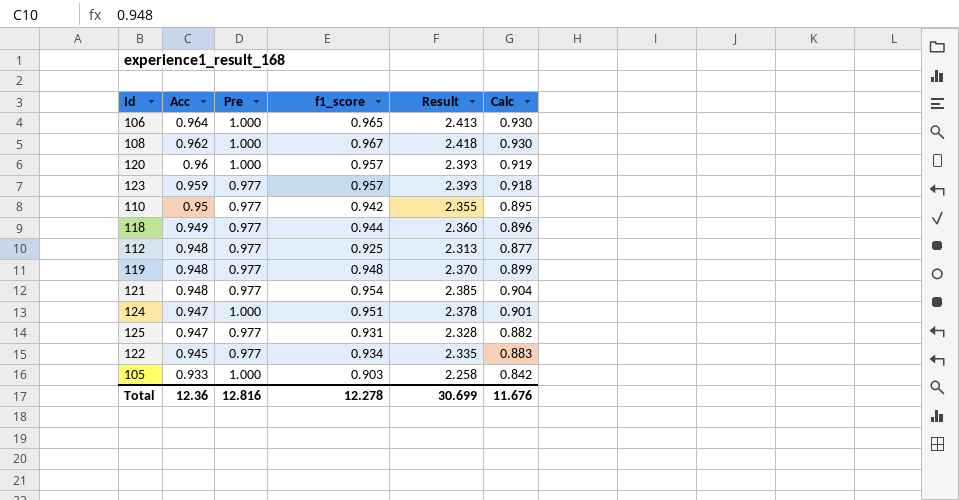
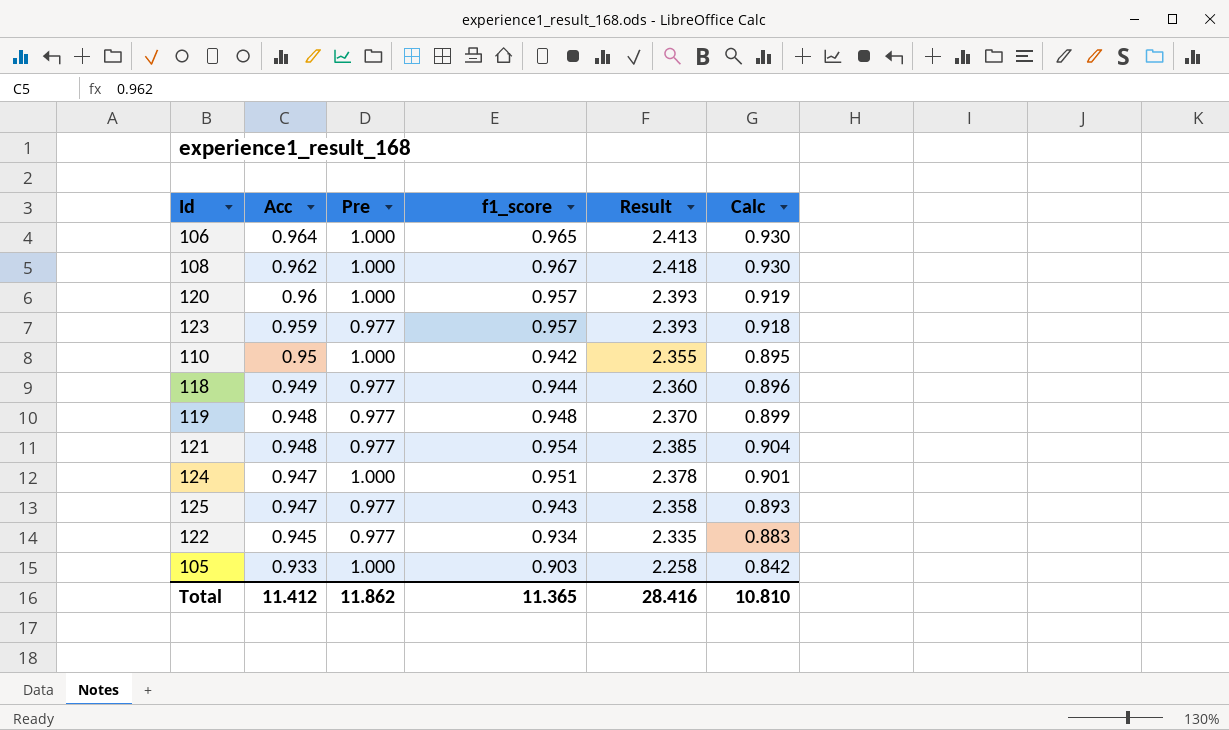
row 112: 0.948 | 0.977 | 0.925 | 2.313 | 0.877 -> none
110 | Pre: 0.977 -> 1.000
125 | f1_score: 0.931 -> 0.943
125 | Result: 2.328 -> 2.358
125 | Calc: 0.882 -> 0.893
Total | Acc: 12.36 -> 11.412
Total | Pre: 12.816 -> 11.862
Total | f1_score: 12.278 -> 11.365
Total | Result: 30.699 -> 28.416
Total | Calc: 11.676 -> 10.810

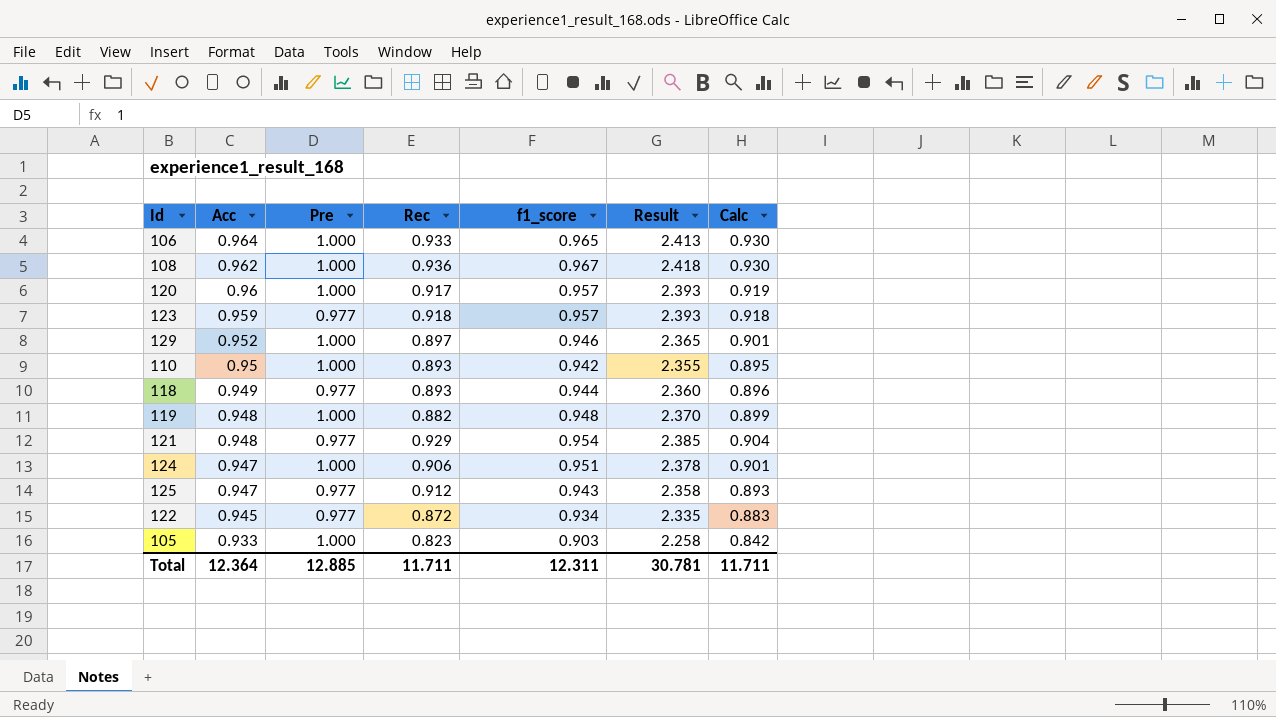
column Rec | position: none -> 4
row 129: none -> 0.952 | 1.000 | 0.897 | 0.946 | 2.365 | 0.901
119 | Pre: 0.977 -> 1.000
Total | Acc: 11.412 -> 12.364
Total | Pre: 11.862 -> 12.885
Total | f1_score: 11.365 -> 12.311
Total | Result: 28.416 -> 30.781
Total | Calc: 10.810 -> 11.711

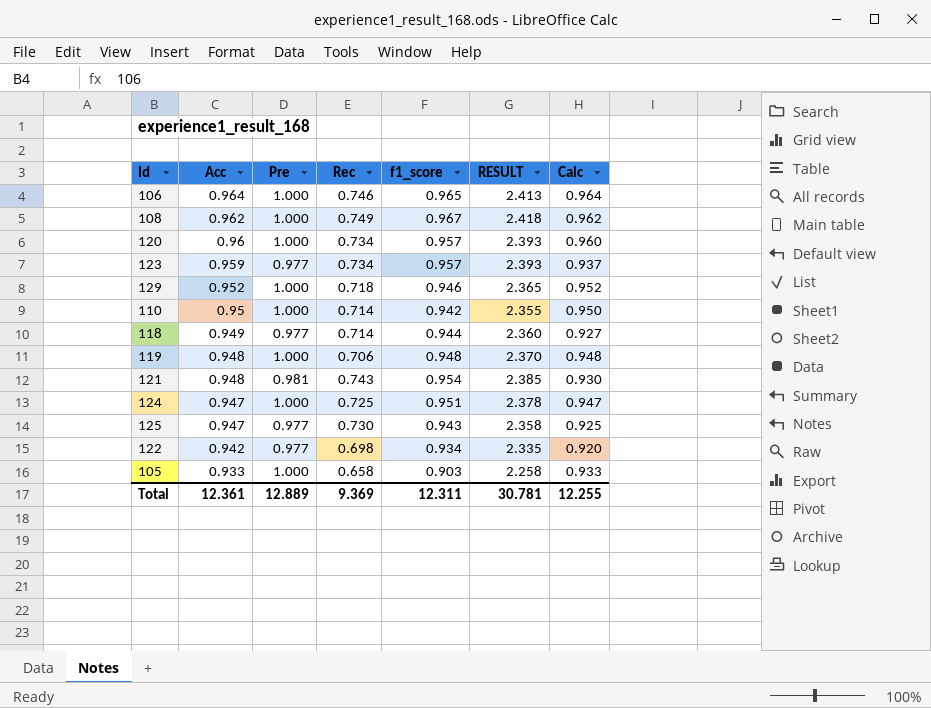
column name: Result -> RESULT
column Calc | formula: [Acc] * [f1_score] -> [Acc] * [Pre]
106 | Rec: 0.933 -> 0.746
108 | Rec: 0.936 -> 0.749
120 | Rec: 0.917 -> 0.734
123 | Rec: 0.918 -> 0.734
129 | Rec: 0.897 -> 0.718
110 | Rec: 0.893 -> 0.714
118 | Rec: 0.893 -> 0.714
119 | Rec: 0.882 -> 0.706
121 | Pre: 0.977 -> 0.981
121 | Rec: 0.929 -> 0.743
124 | Rec: 0.906 -> 0.725
125 | Rec: 0.912 -> 0.730
122 | Acc: 0.945 -> 0.942
122 | Rec: 0.872 -> 0.698
105 | Rec: 0.823 -> 0.658
Total | Acc: 12.364 -> 12.361
Total | Pre: 12.885 -> 12.889
Total | Rec: 11.711 -> 9.369
Total | Calc: 11.711 -> 12.255

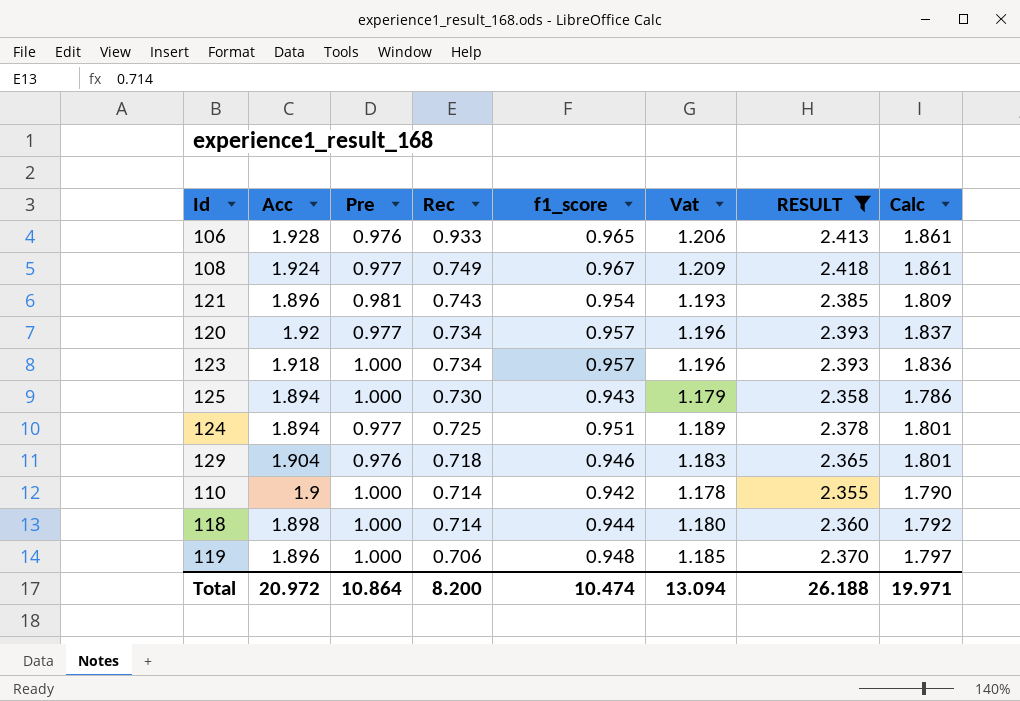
filter: none -> RESULT >= 2.355
row order: Acc descending -> Rec descending
column Vat | formula: none -> [f1_score] * 1.25
column Calc | formula: [Acc] * [Pre] -> [Acc] * [f1_score]
106 | Acc: 0.964 -> 1.928
106 | Pre: 1.000 -> 0.976
106 | Rec: 0.746 -> 0.933
108 | Acc: 0.962 -> 1.924
108 | Pre: 1.000 -> 0.977
121 | Acc: 0.948 -> 1.896
120 | Acc: 0.96 -> 1.92
120 | Pre: 1.000 -> 0.977
123 | Acc: 0.959 -> 1.918
123 | Pre: 0.977 -> 1.000
125 | Acc: 0.947 -> 1.894
125 | Pre: 0.977 -> 1.000
124 | Acc: 0.947 -> 1.894
124 | Pre: 1.000 -> 0.977
129 | Acc: 0.952 -> 1.904
129 | Pre: 1.000 -> 0.976
110 | Acc: 0.95 -> 1.9
118 | Acc: 0.949 -> 1.898
118 | Pre: 0.977 -> 1.000
119 | Acc: 0.948 -> 1.896
Total | Acc: 12.361 -> 20.972
Total | Pre: 12.889 -> 10.864
Total | Rec: 9.369 -> 8.200
Total | f1_score: 12.311 -> 10.474
Total | RESULT: 30.781 -> 26.188
Total | Calc: 12.255 -> 19.971

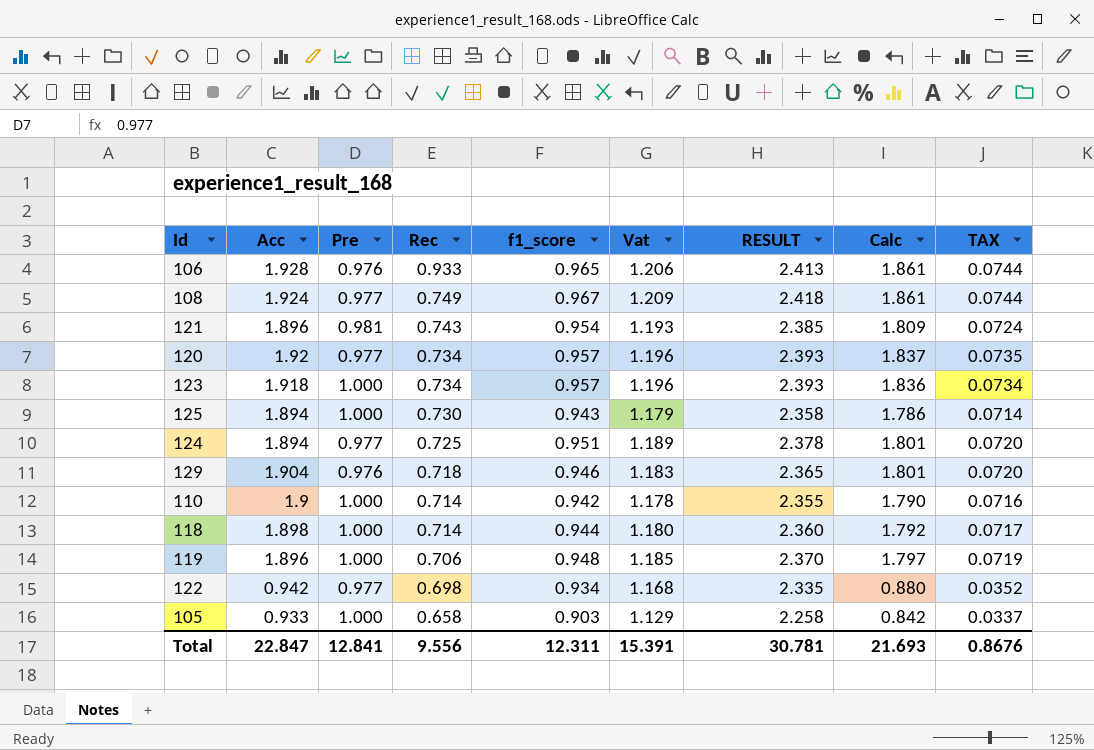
filter: RESULT >= 2.355 -> none
column TAX | formula: none -> [Calc] * 0.04
Total | Acc: 20.972 -> 22.847
Total | Pre: 10.864 -> 12.841
Total | Rec: 8.200 -> 9.556
Total | f1_score: 10.474 -> 12.311
Total | Vat: 13.094 -> 15.391
Total | RESULT: 26.188 -> 30.781
Total | Calc: 19.971 -> 21.693

